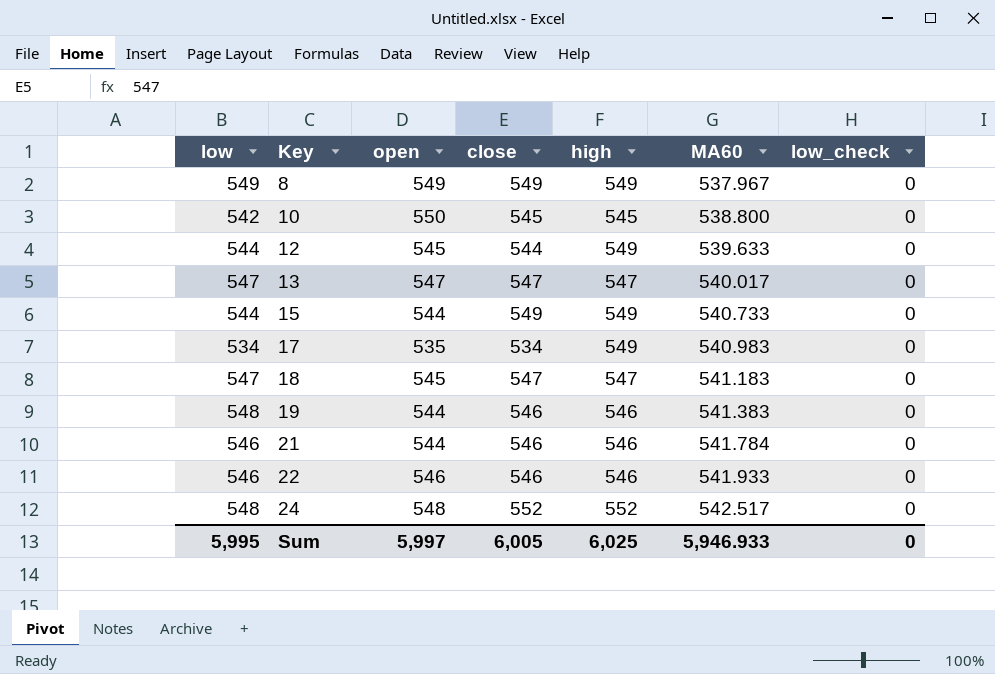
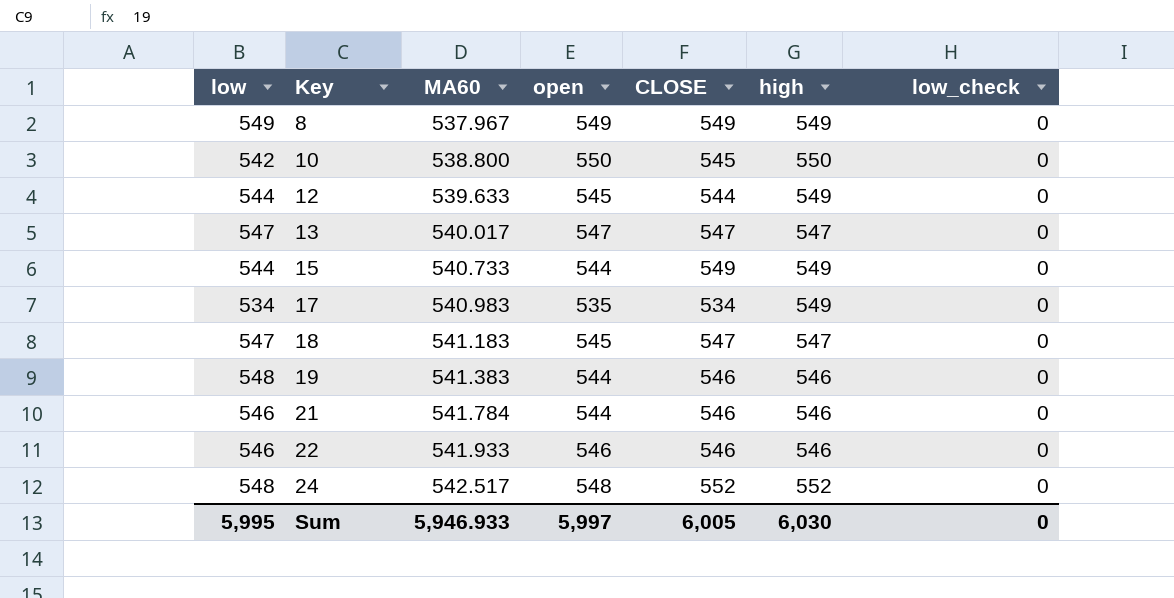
column MA60 | position: 6 -> 3
column name: close -> CLOSE
10 | high: 545 -> 550
Sum | high: 6,025 -> 6,030

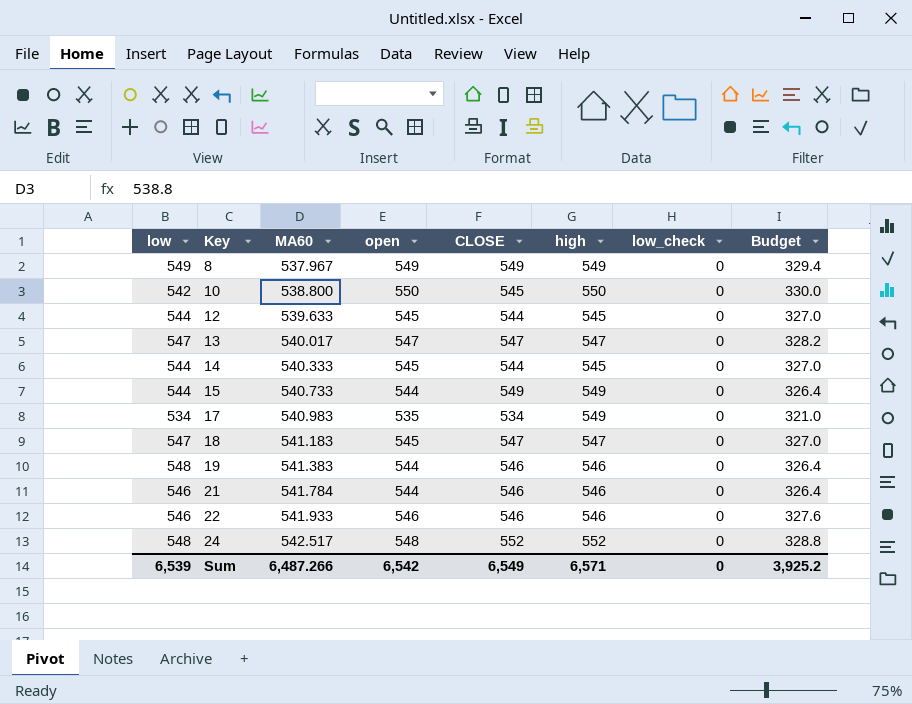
column Budget | formula: none -> [open] * 0.6
12 | high: 549 -> 545
row 14: none -> 544 | 540.333 | 545 | 544 | 545 | 0 | 327.0
Sum | low: 5,995 -> 6,539
Sum | MA60: 5,946.933 -> 6,487.266
Sum | open: 5,997 -> 6,542
Sum | CLOSE: 6,005 -> 6,549
Sum | high: 6,030 -> 6,571

